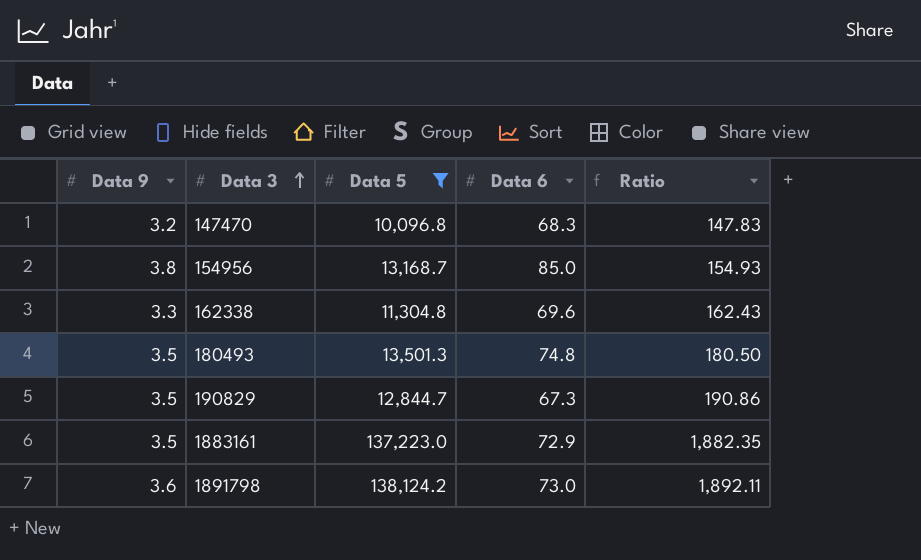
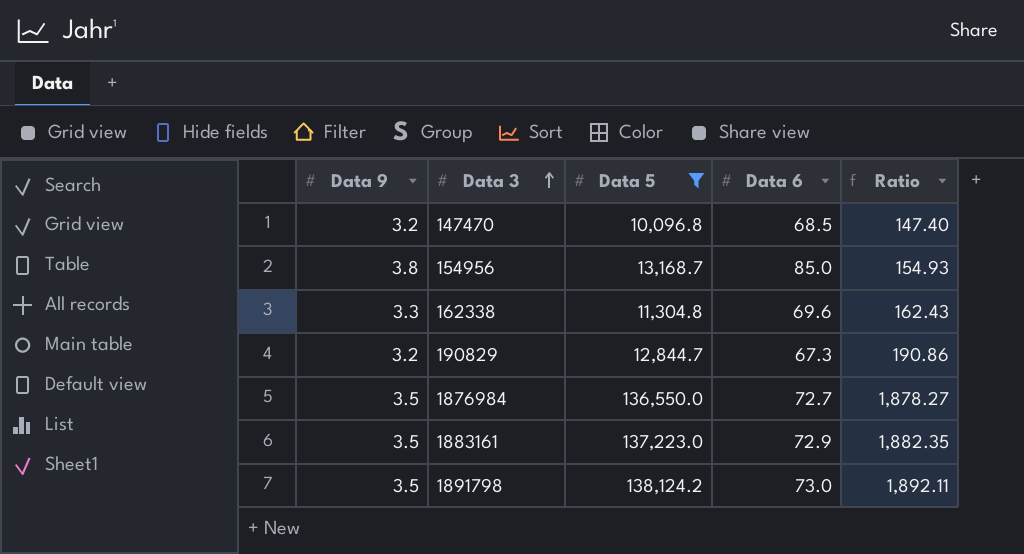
row 180493: 3.5 | 13,501.3 | 74.8 | 180.50 -> none
147470 | Data 6: 68.3 -> 68.5
147470 | Ratio: 147.83 -> 147.40
190829 | Data 9: 3.5 -> 3.2
row 1876984: none -> 3.5 | 136,550.0 | 72.7 | 1,878.27
1891798 | Data 9: 3.6 -> 3.5

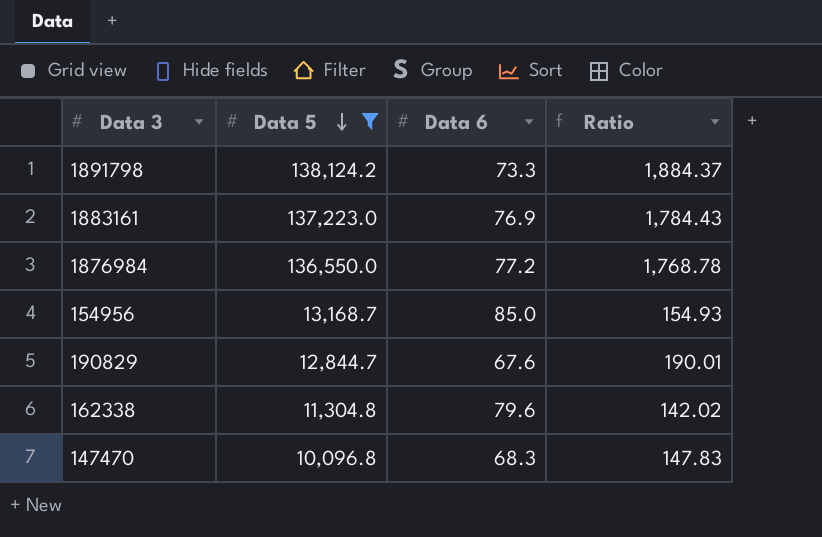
row order: Data 3 ascending -> Data 5 descending
column Data 9 | position: 1 -> none
1891798 | Data 6: 73.0 -> 73.3
1891798 | Ratio: 1,892.11 -> 1,884.37
1883161 | Data 6: 72.9 -> 76.9
1883161 | Ratio: 1,882.35 -> 1,784.43
1876984 | Data 6: 72.7 -> 77.2
1876984 | Ratio: 1,878.27 -> 1,768.78
190829 | Data 6: 67.3 -> 67.6
190829 | Ratio: 190.86 -> 190.01
162338 | Data 6: 69.6 -> 79.6
162338 | Ratio: 162.43 -> 142.02
147470 | Data 6: 68.5 -> 68.3
147470 | Ratio: 147.40 -> 147.83

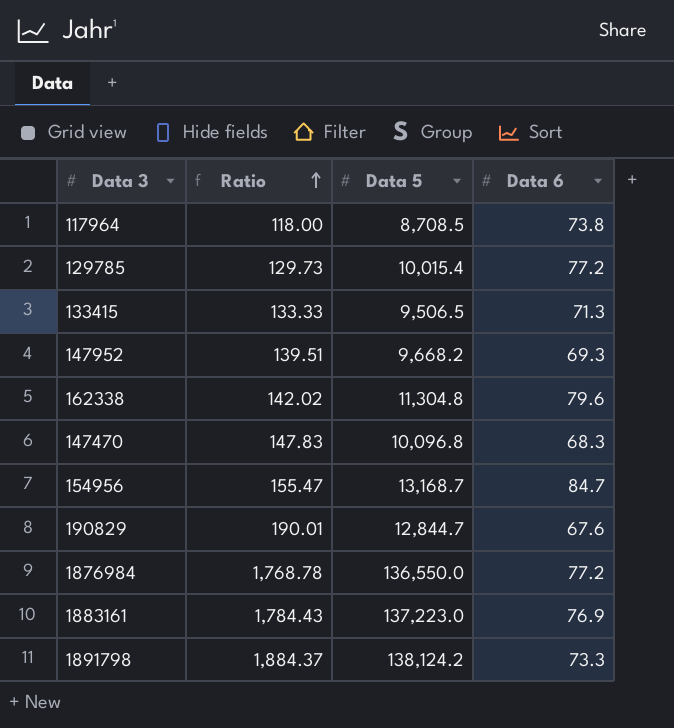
filter: Data 5 >= 10,096.8 -> none
row order: Data 5 descending -> Ratio ascending
column Ratio | position: 4 -> 2
154956 | Ratio: 154.93 -> 155.47
154956 | Data 6: 85.0 -> 84.7

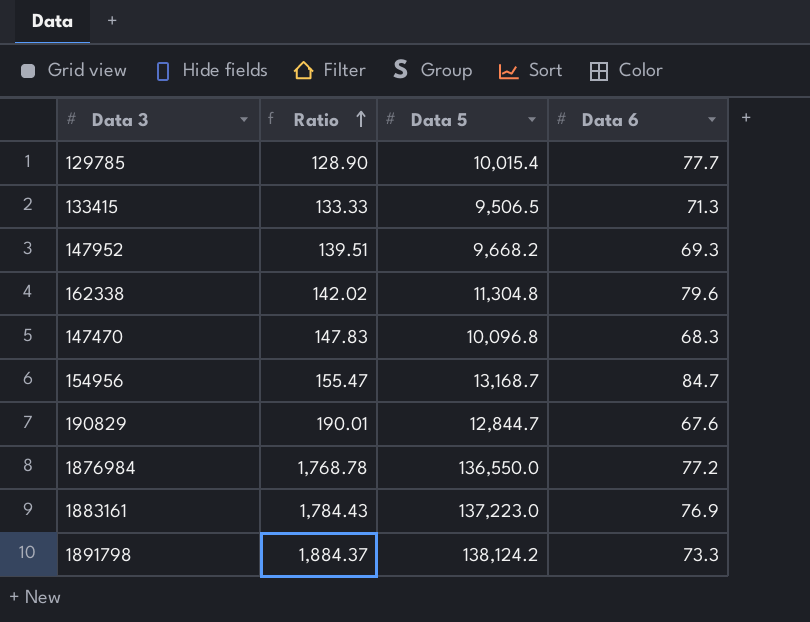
row 117964: 118.00 | 8,708.5 | 73.8 -> none
129785 | Ratio: 129.73 -> 128.90
129785 | Data 6: 77.2 -> 77.7

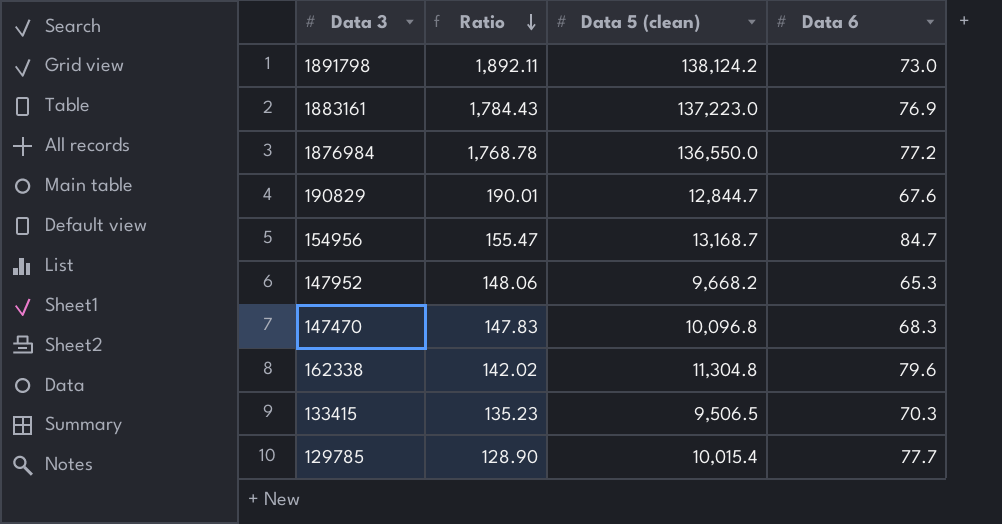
row order: Ratio ascending -> Ratio descending
column name: Data 5 -> Data 5 (clean)
1891798 | Ratio: 1,884.37 -> 1,892.11
1891798 | Data 6: 73.3 -> 73.0
147952 | Ratio: 139.51 -> 148.06
147952 | Data 6: 69.3 -> 65.3
133415 | Ratio: 133.33 -> 135.23
133415 | Data 6: 71.3 -> 70.3

